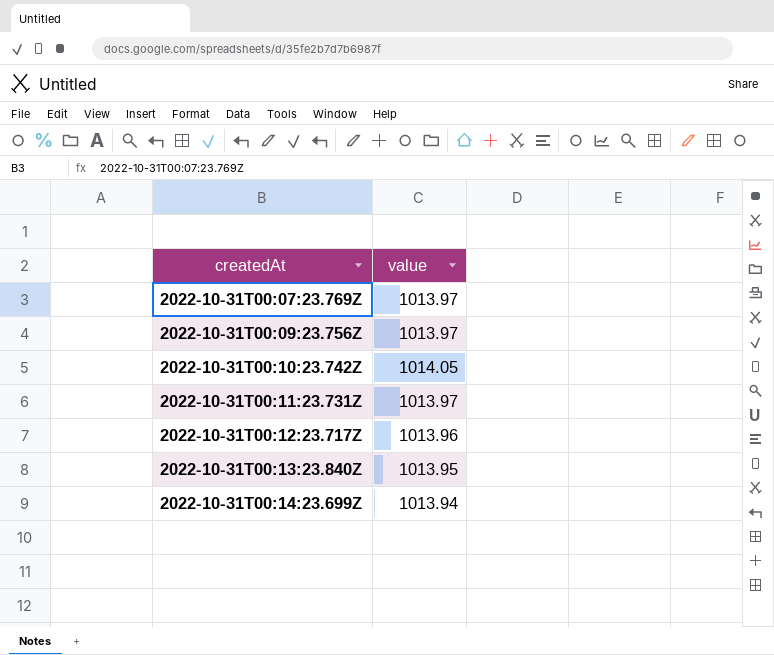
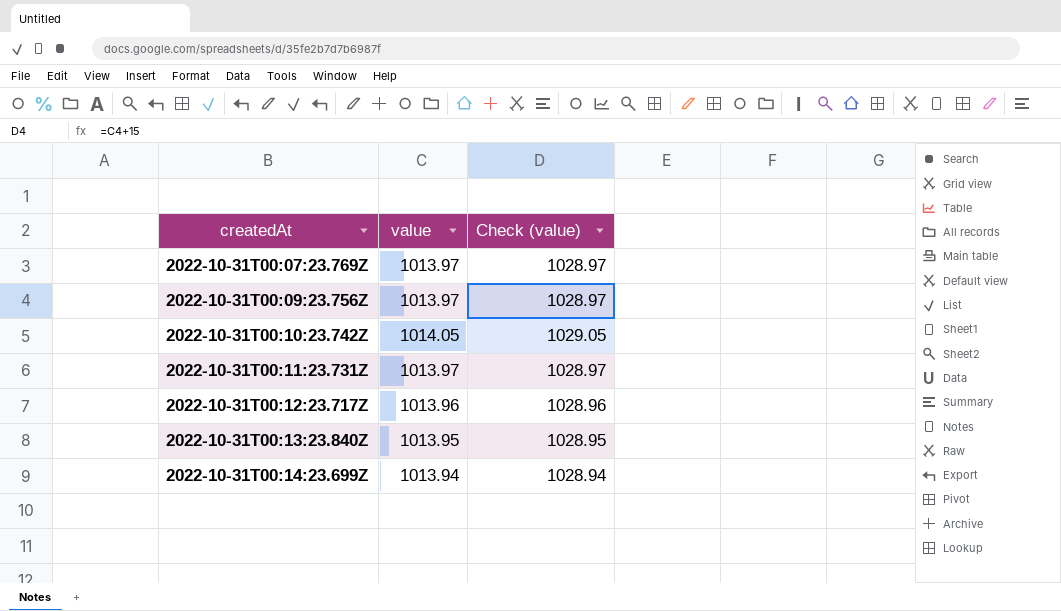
column Check (value) | formula: none -> [value] + 15

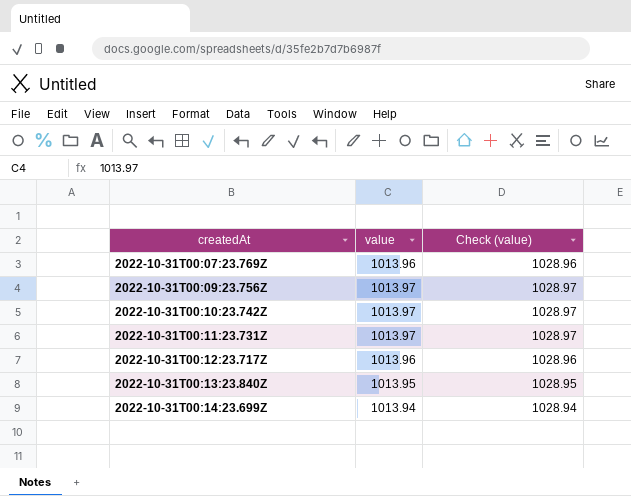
2022-10-31T00:07:23.769Z | value: 1013.97 -> 1013.96
2022-10-31T00:07:23.769Z | Check (value): 1028.97 -> 1028.96
2022-10-31T00:10:23.742Z | value: 1014.05 -> 1013.97
2022-10-31T00:10:23.742Z | Check (value): 1029.05 -> 1028.97

